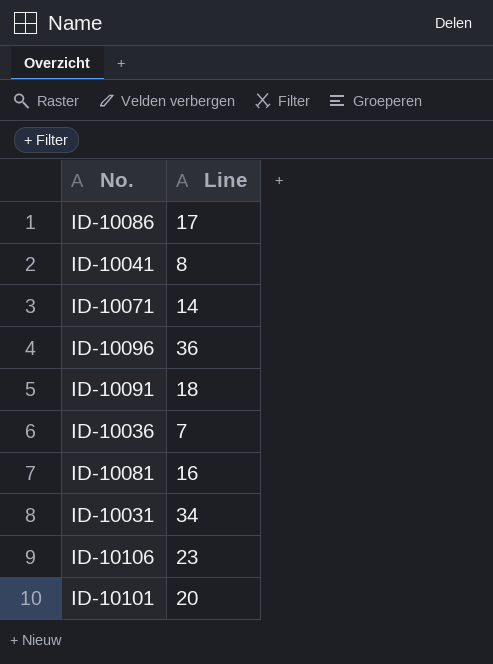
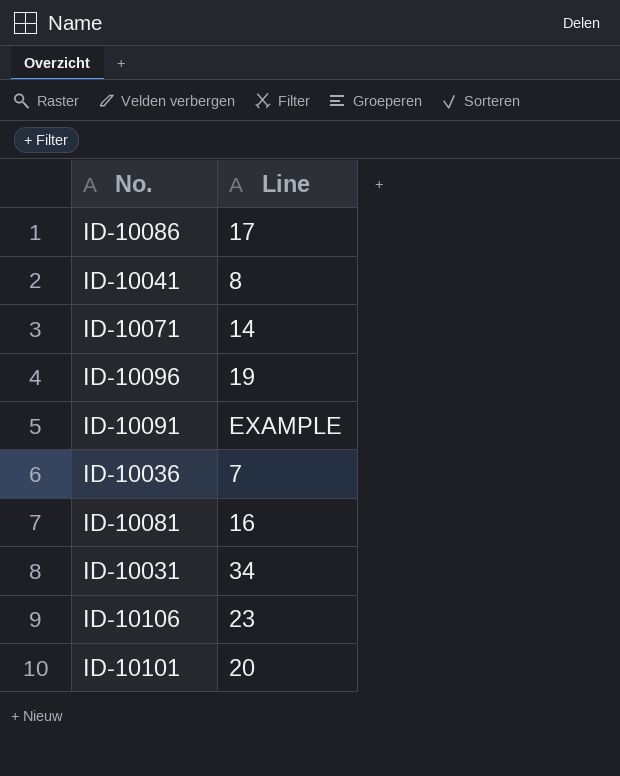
ID-10096 | Line: 36 -> 19
ID-10091 | Line: 18 -> EXAMPLE

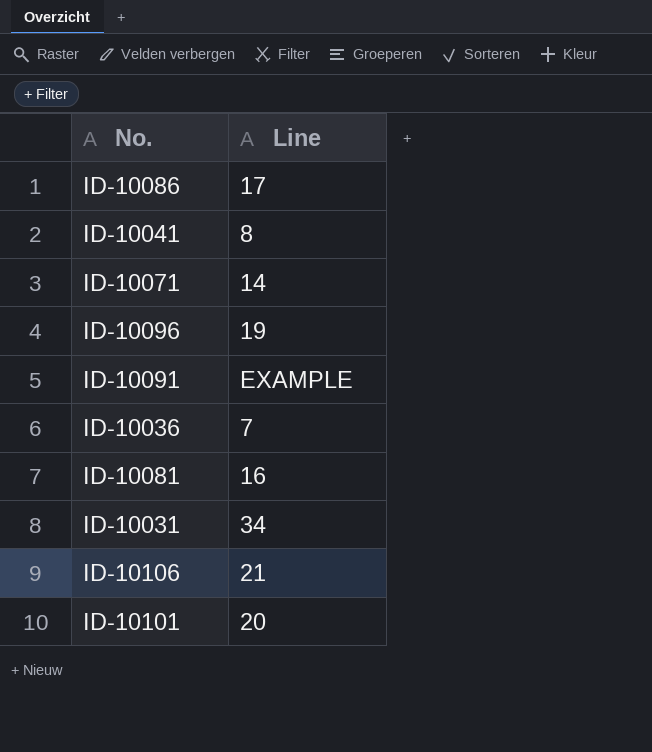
ID-10106 | Line: 23 -> 21

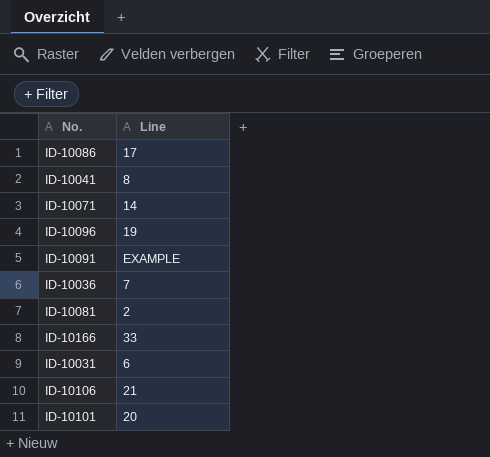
ID-10081 | Line: 16 -> 2
row ID-10166: none -> 33
ID-10031 | Line: 34 -> 6

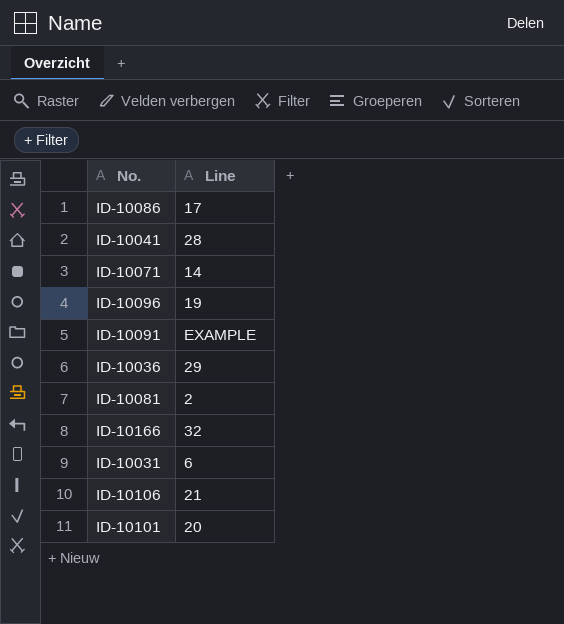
ID-10041 | Line: 8 -> 28
ID-10036 | Line: 7 -> 29
ID-10166 | Line: 33 -> 32

